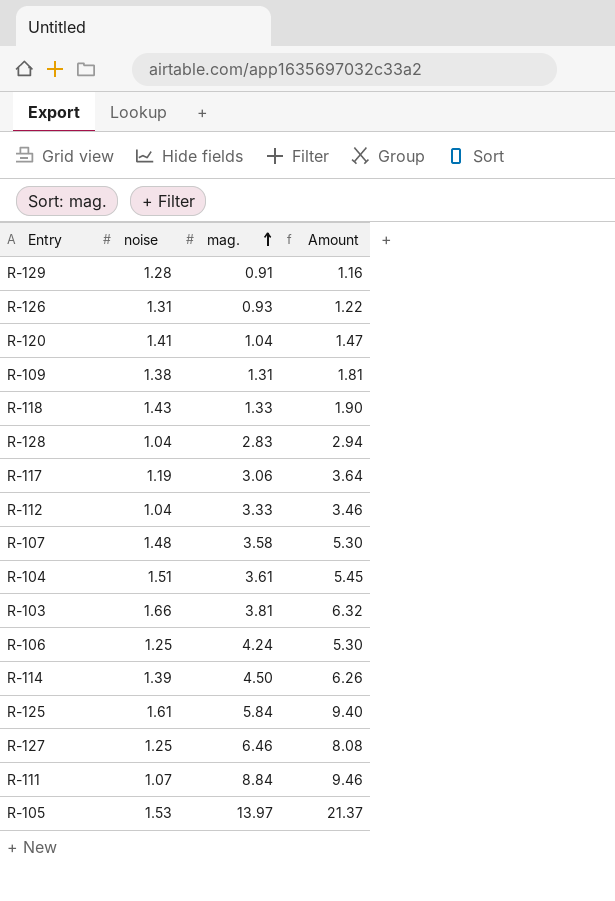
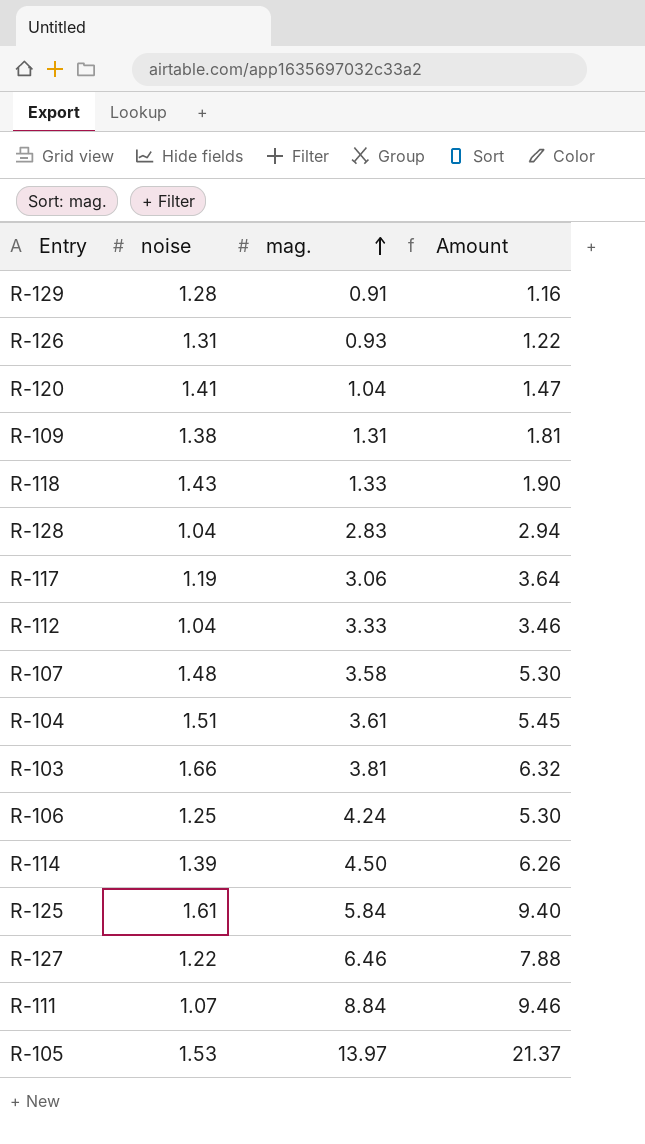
R-127 | noise: 1.25 -> 1.22
R-127 | Amount: 8.08 -> 7.88

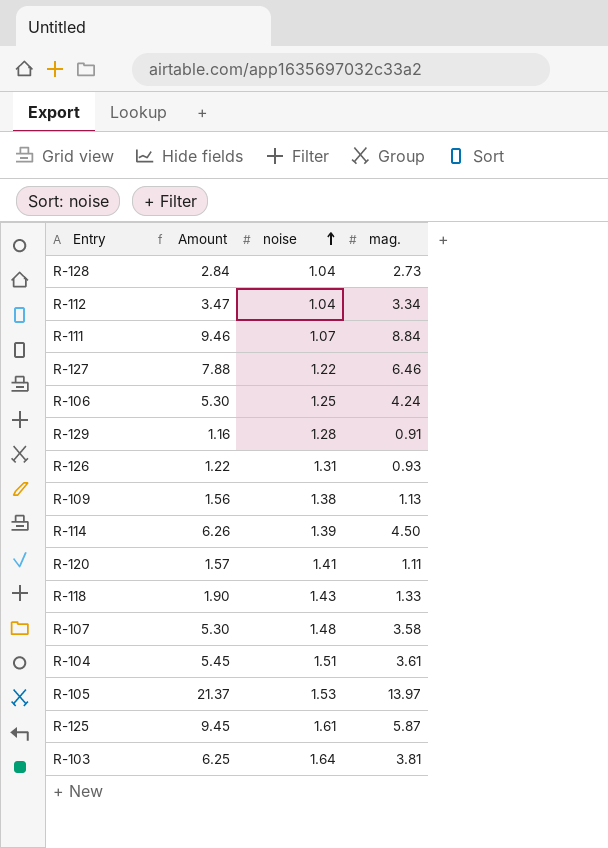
row order: mag. ascending -> noise ascending
column Amount | position: 4 -> 2
row R-117: 1.19 | 3.06 | 3.64 -> none
R-128 | Amount: 2.94 -> 2.84
R-128 | mag.: 2.83 -> 2.73
R-112 | Amount: 3.46 -> 3.47
R-112 | mag.: 3.33 -> 3.34
R-109 | Amount: 1.81 -> 1.56
R-109 | mag.: 1.31 -> 1.13
R-120 | Amount: 1.47 -> 1.57
R-120 | mag.: 1.04 -> 1.11
R-125 | Amount: 9.40 -> 9.45
R-125 | mag.: 5.84 -> 5.87
R-103 | Amount: 6.32 -> 6.25
R-103 | noise: 1.66 -> 1.64

